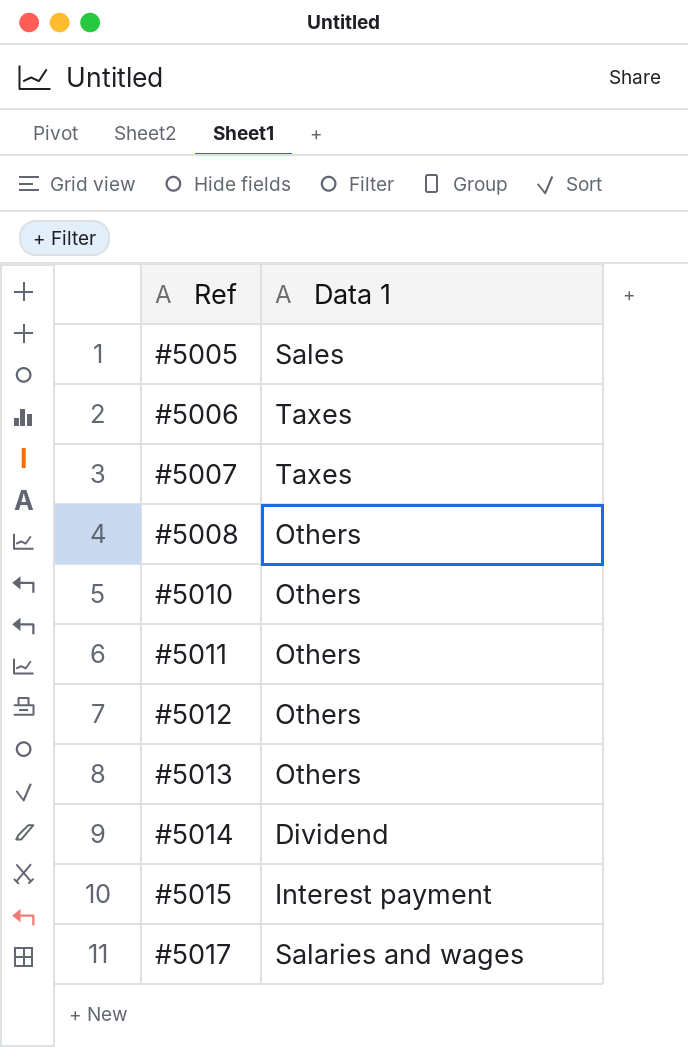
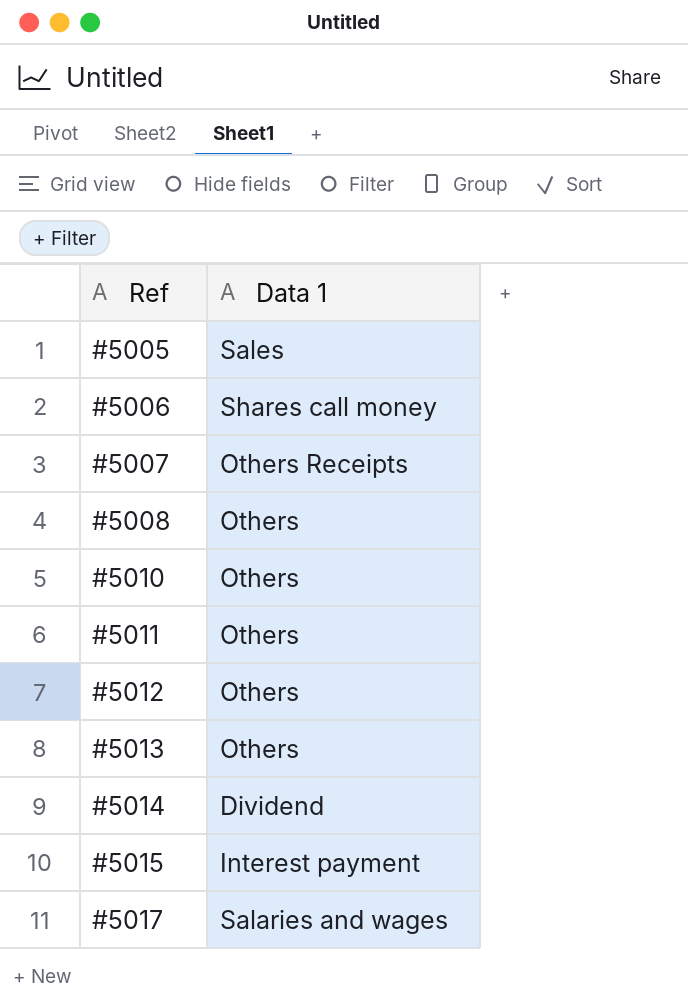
#5006 | Data 1: Taxes -> Shares call money
#5007 | Data 1: Taxes -> Others Receipts

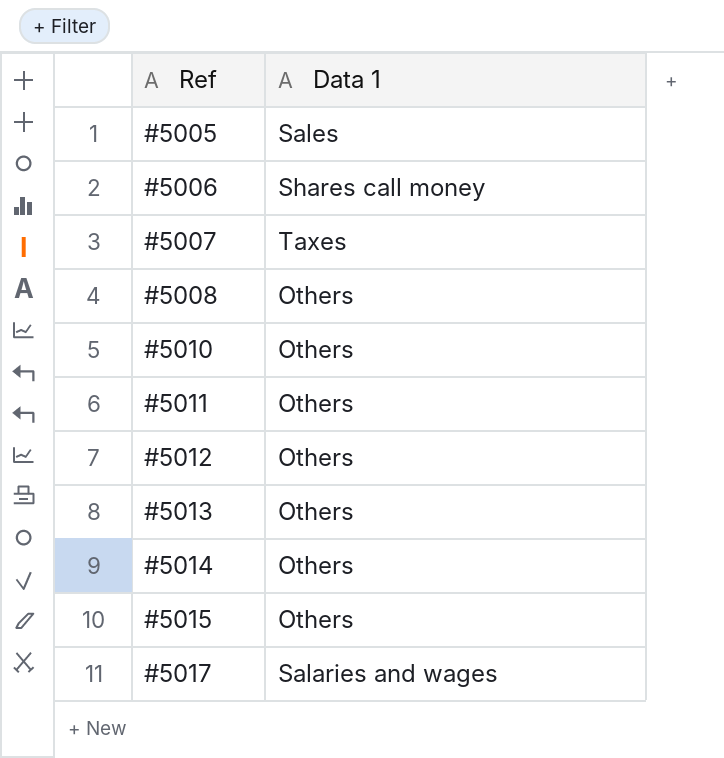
#5007 | Data 1: Others Receipts -> Taxes
#5014 | Data 1: Dividend -> Others
#5015 | Data 1: Interest payment -> Others

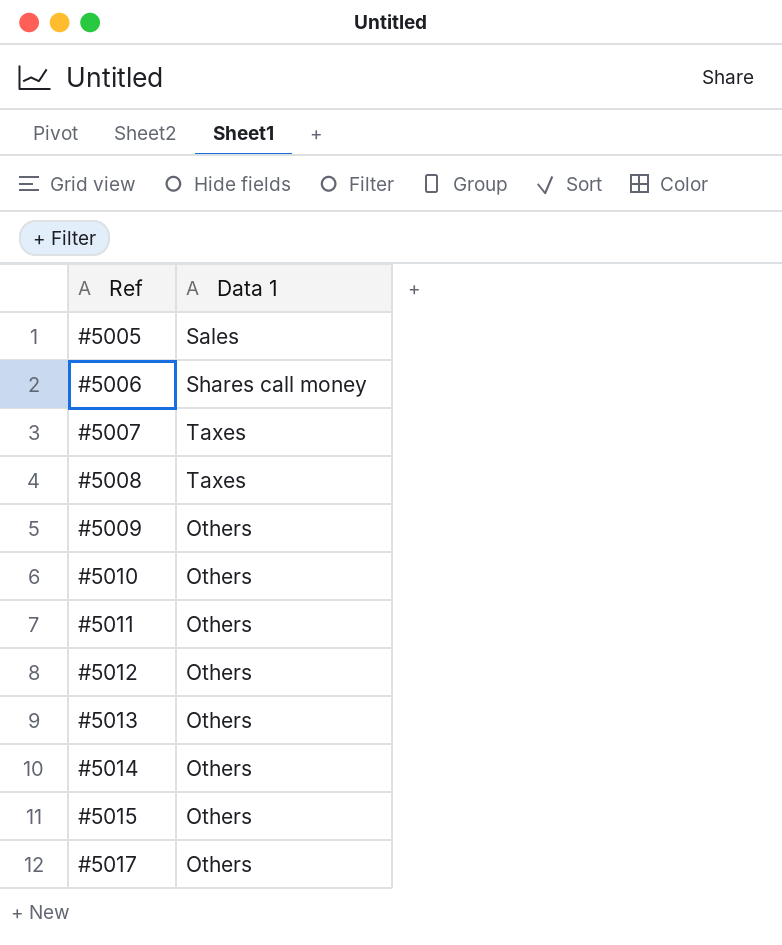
#5008 | Data 1: Others -> Taxes
row #5009: none -> Others
#5017 | Data 1: Salaries and wages -> Others

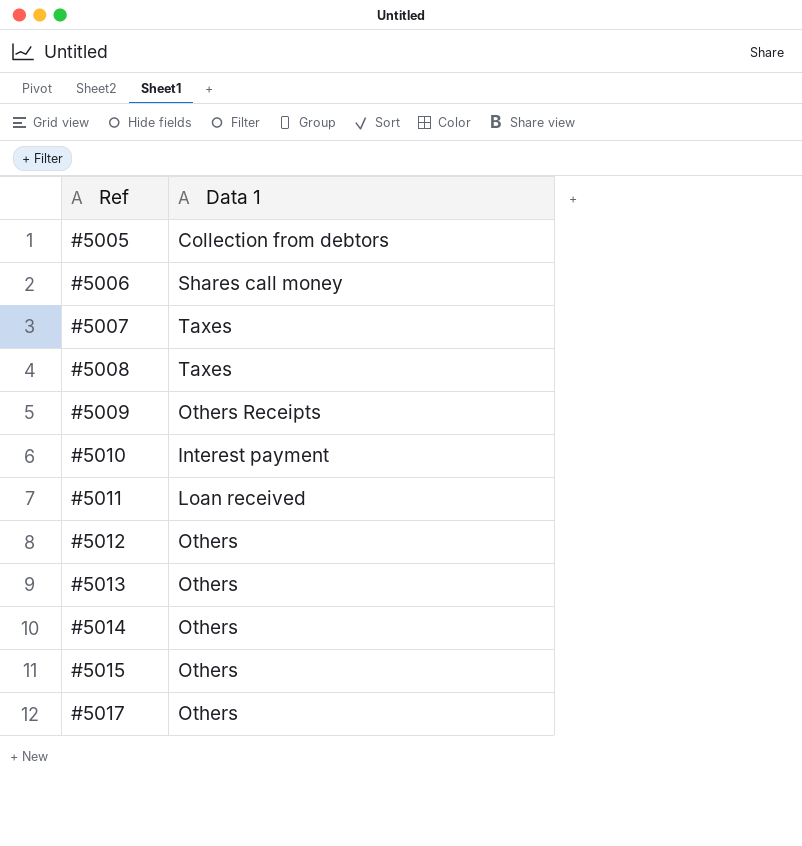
#5005 | Data 1: Sales -> Collection from debtors
#5009 | Data 1: Others -> Others Receipts
#5010 | Data 1: Others -> Interest payment
#5011 | Data 1: Others -> Loan received

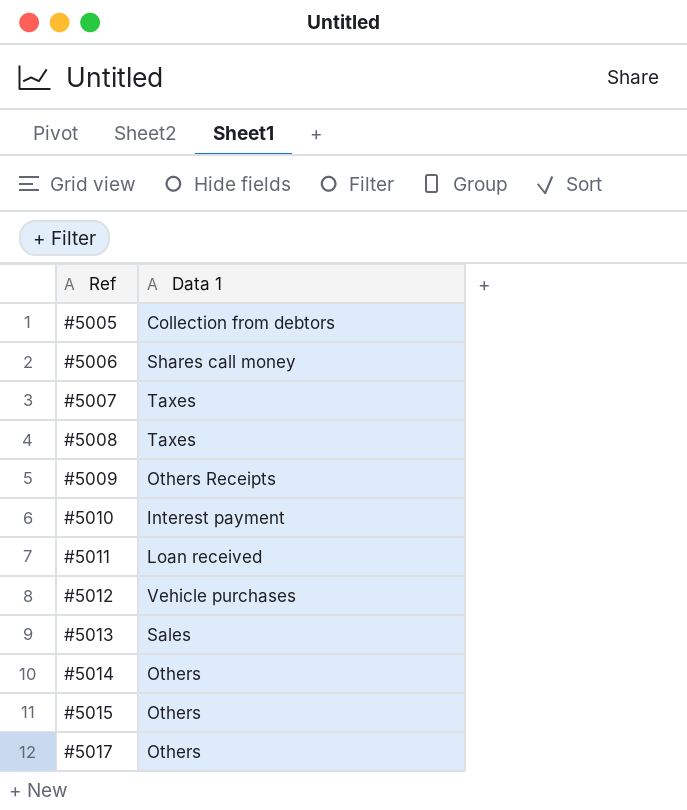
#5012 | Data 1: Others -> Vehicle purchases
#5013 | Data 1: Others -> Sales

